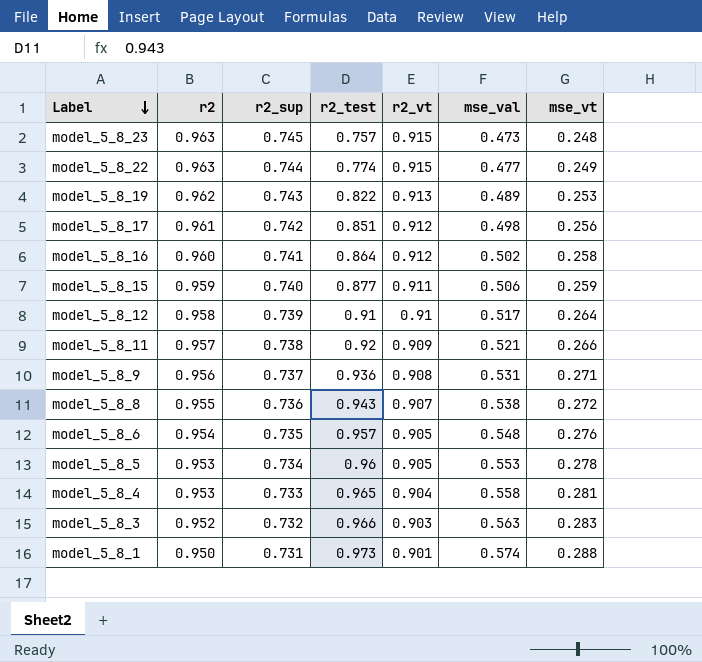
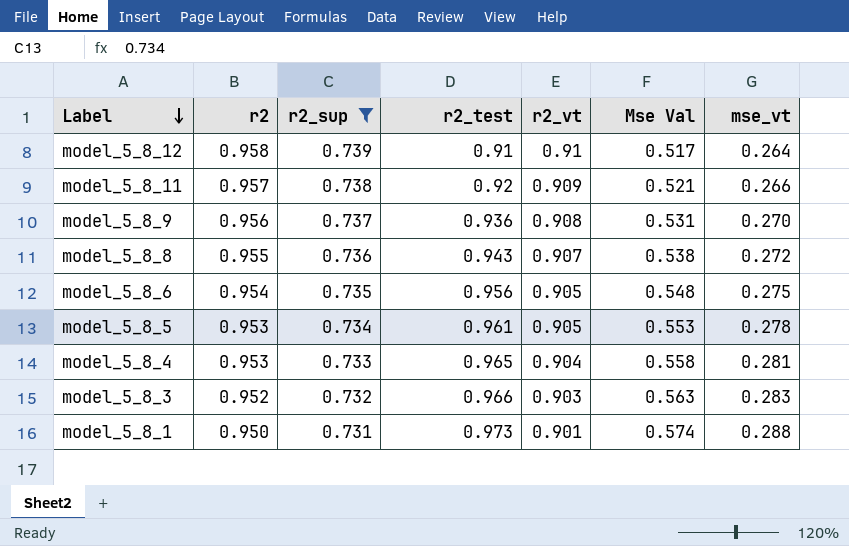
filter: none -> r2_sup <= 0.739
column name: mse_val -> Mse Val
model_5_8_9 | mse_vt: 0.271 -> 0.270
model_5_8_6 | r2_test: 0.957 -> 0.956
model_5_8_6 | mse_vt: 0.276 -> 0.275
model_5_8_5 | r2_test: 0.96 -> 0.961

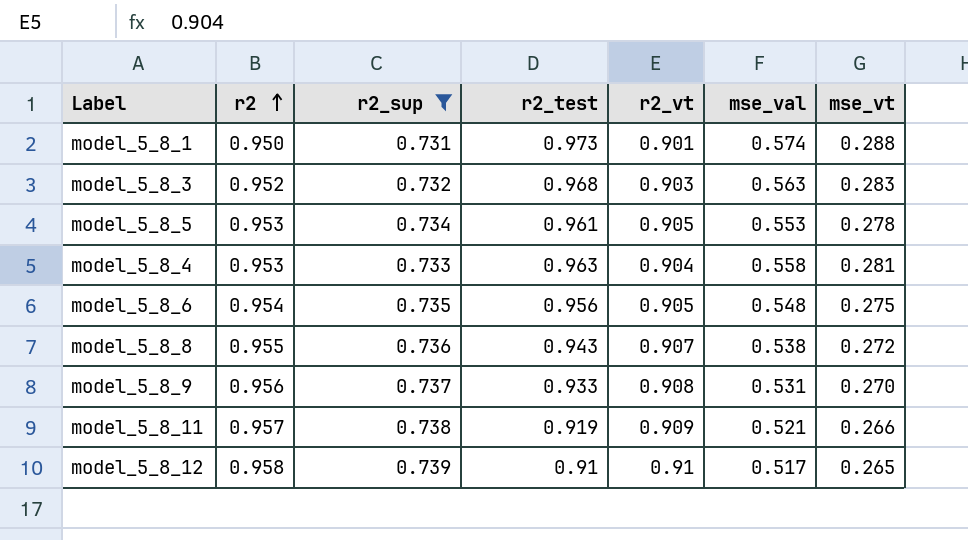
row order: Label descending -> r2 ascending
column name: Mse Val -> mse_val
model_5_8_3 | r2_test: 0.966 -> 0.968
model_5_8_4 | r2_test: 0.965 -> 0.963
model_5_8_9 | r2_test: 0.936 -> 0.933
model_5_8_11 | r2_test: 0.92 -> 0.919
model_5_8_12 | mse_vt: 0.264 -> 0.265

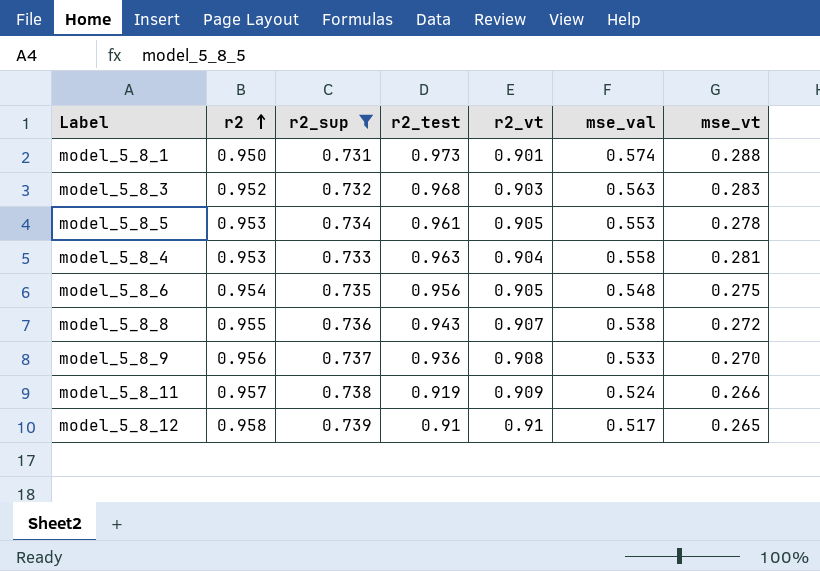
model_5_8_9 | r2_test: 0.933 -> 0.936
model_5_8_9 | mse_val: 0.531 -> 0.533
model_5_8_11 | mse_val: 0.521 -> 0.524

